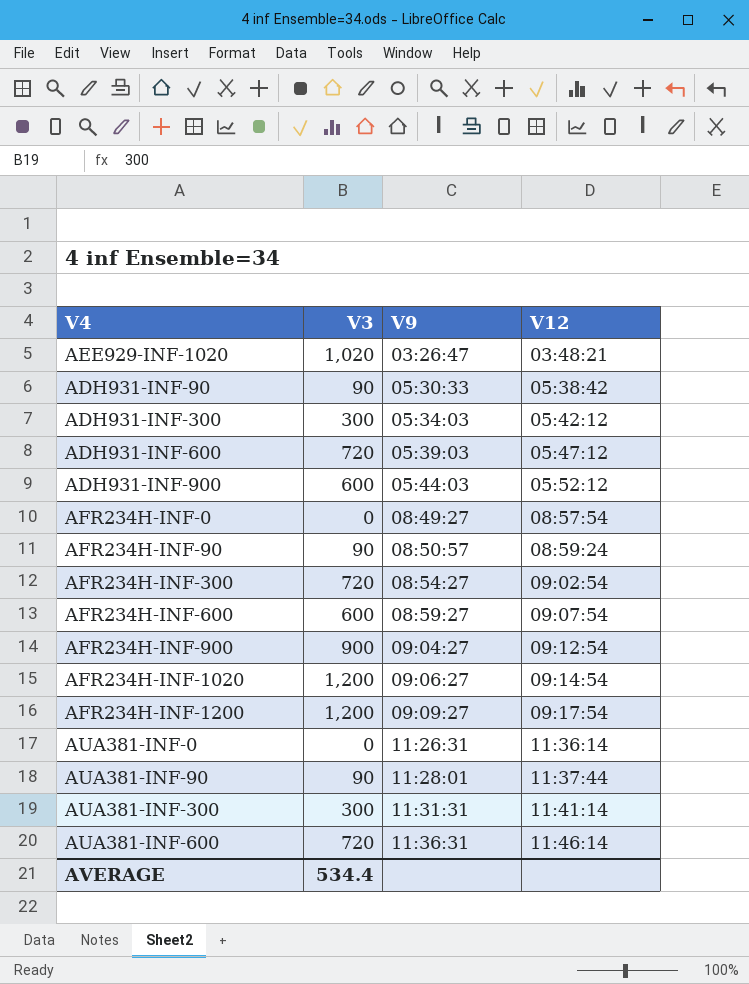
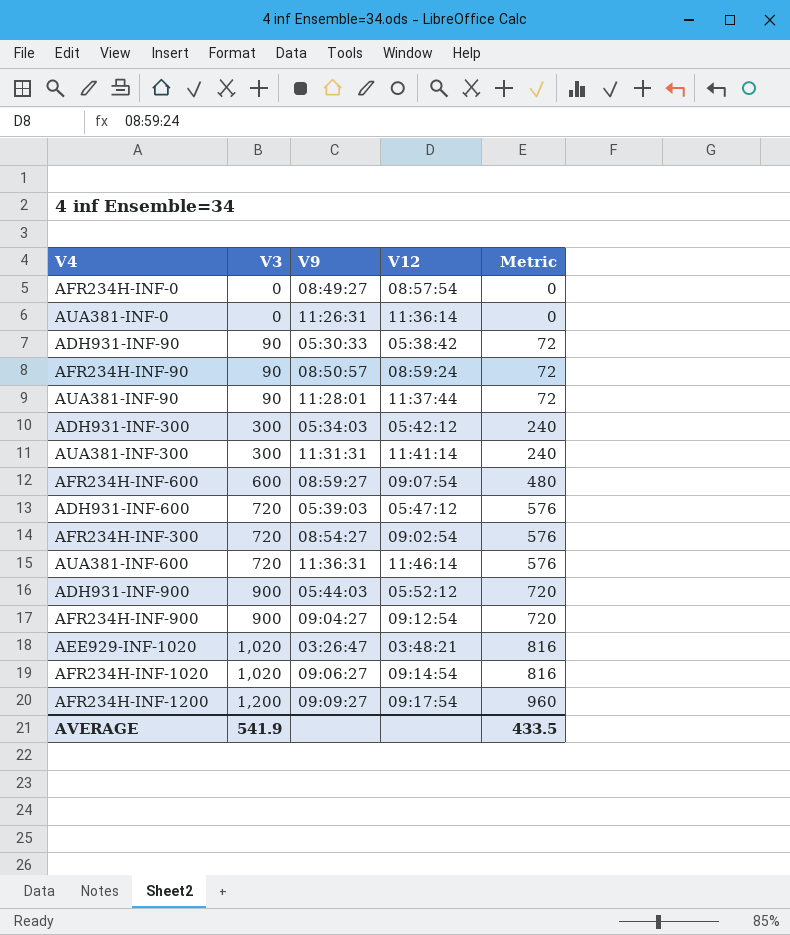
row order: V9 ascending -> V3 ascending
column Metric | formula: none -> [V3] * 0.8
ADH931-INF-900 | V3: 600 -> 900
AFR234H-INF-1020 | V3: 1,200 -> 1,020
AVERAGE | V3: 534.4 -> 541.9

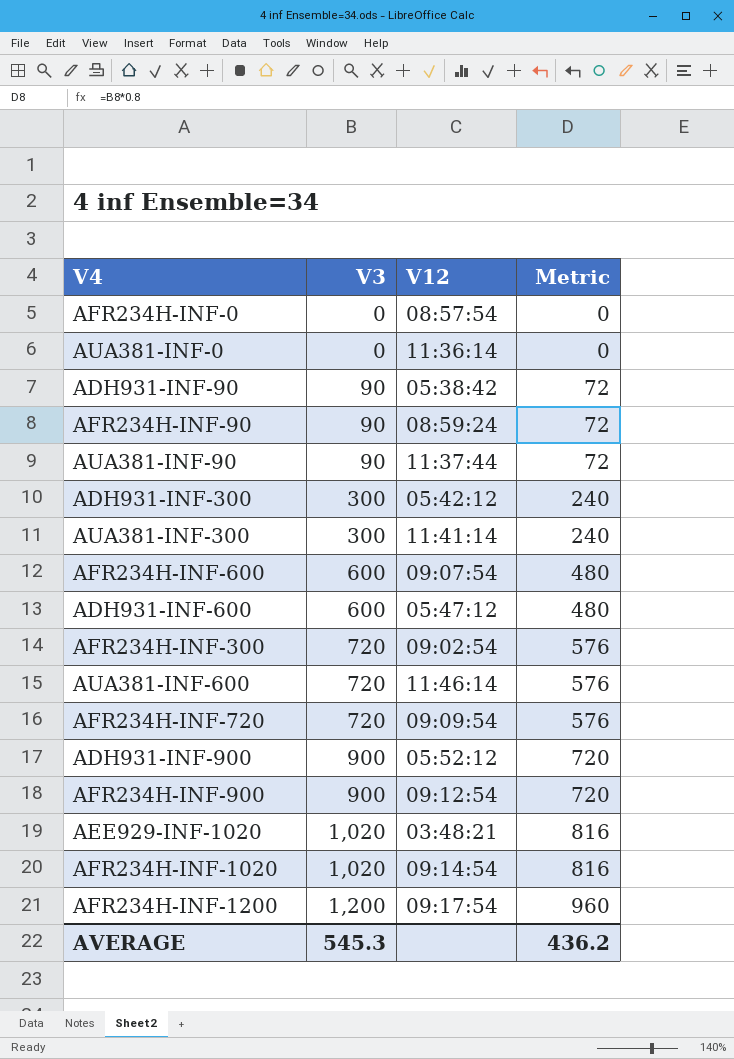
column V9 | position: 3 -> none
ADH931-INF-600 | V3: 720 -> 600
ADH931-INF-600 | Metric: 576 -> 480
row AFR234H-INF-720: none -> 720 | 09:09:54 | 576
AVERAGE | V3: 541.9 -> 545.3
AVERAGE | Metric: 433.5 -> 436.2

